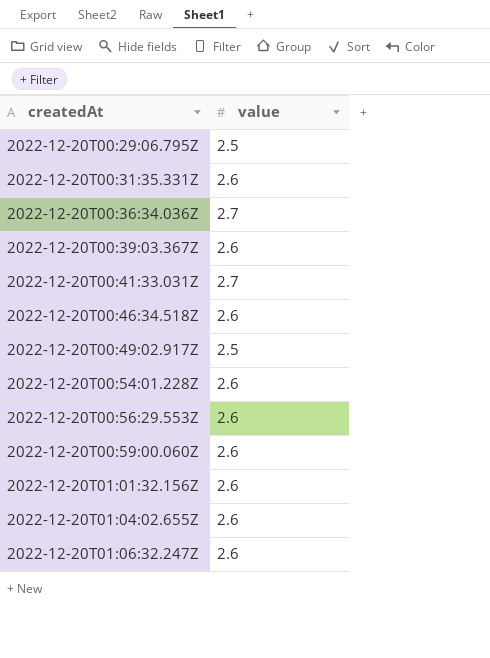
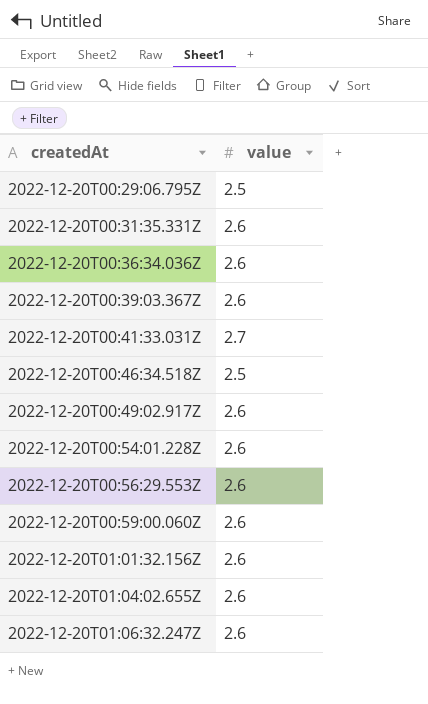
2022-12-20T00:36:34.036Z | value: 2.7 -> 2.6
2022-12-20T00:46:34.518Z | value: 2.6 -> 2.5
2022-12-20T00:49:02.917Z | value: 2.5 -> 2.6

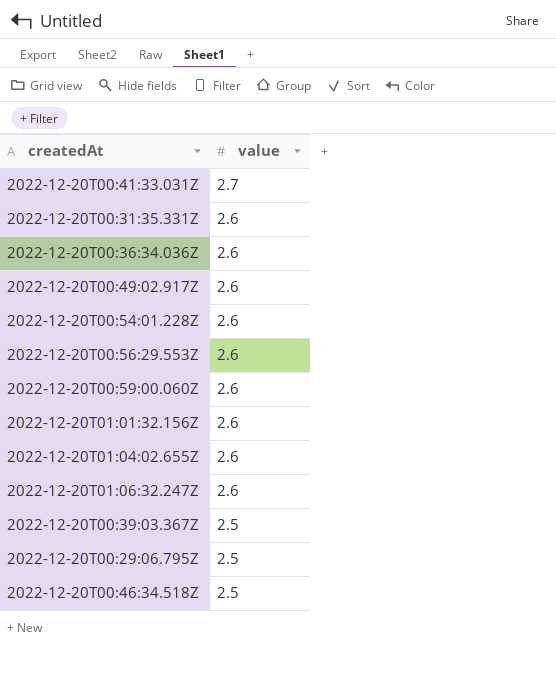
row order: createdAt ascending -> value descending
2022-12-20T00:39:03.367Z | value: 2.6 -> 2.5

